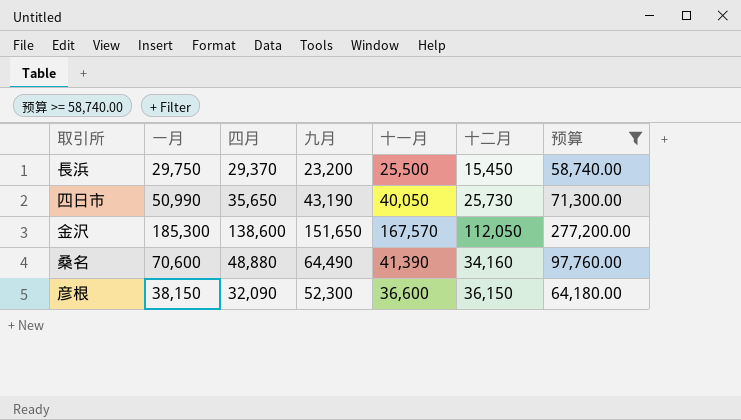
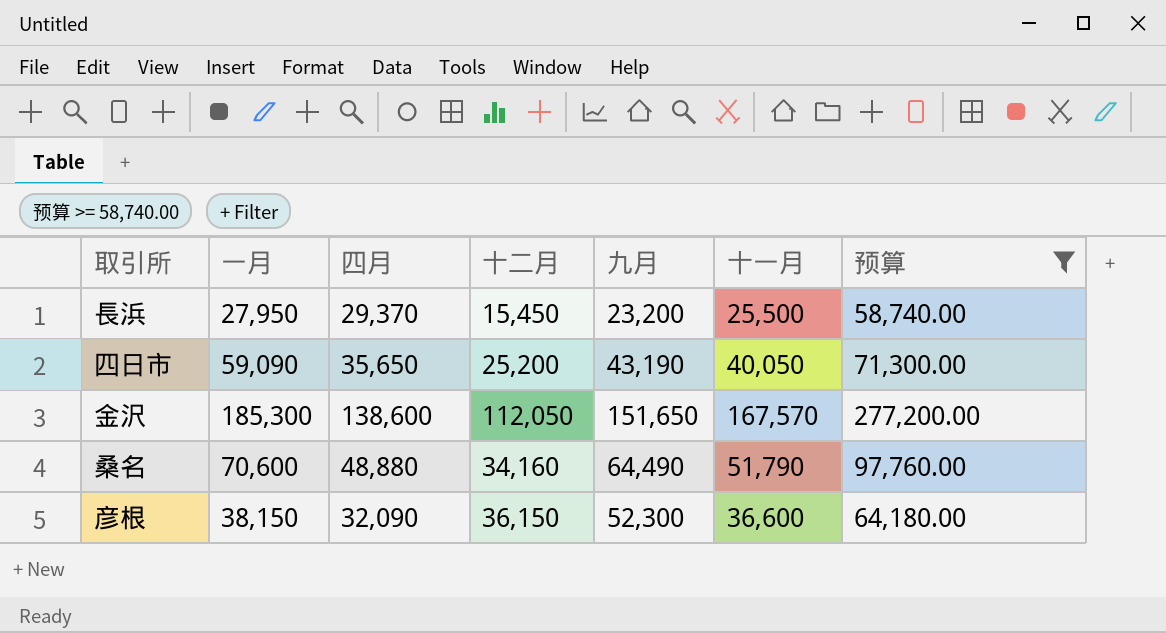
column 十二月 | position: 6 -> 4
長浜 | 一月: 29,750 -> 27,950
四日市 | 一月: 50,990 -> 59,090
四日市 | 十二月: 25,730 -> 25,200
桑名 | 十一月: 41,390 -> 51,790

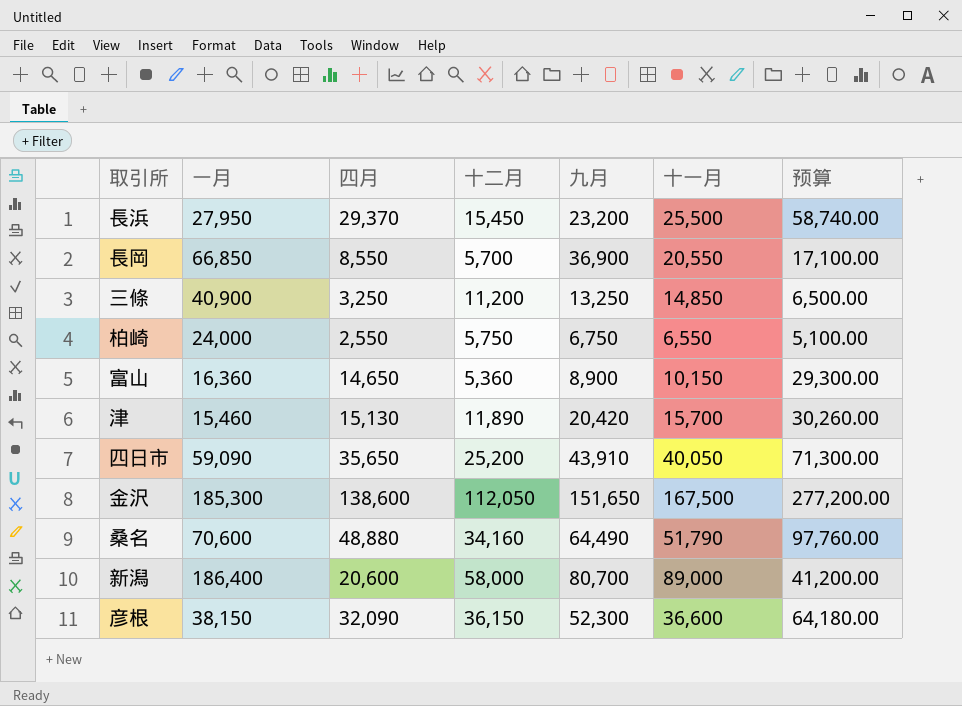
filter: 预算 >= 58,740.00 -> none
四日市 | 九月: 43,190 -> 43,910
金沢 | 十一月: 167,570 -> 167,500

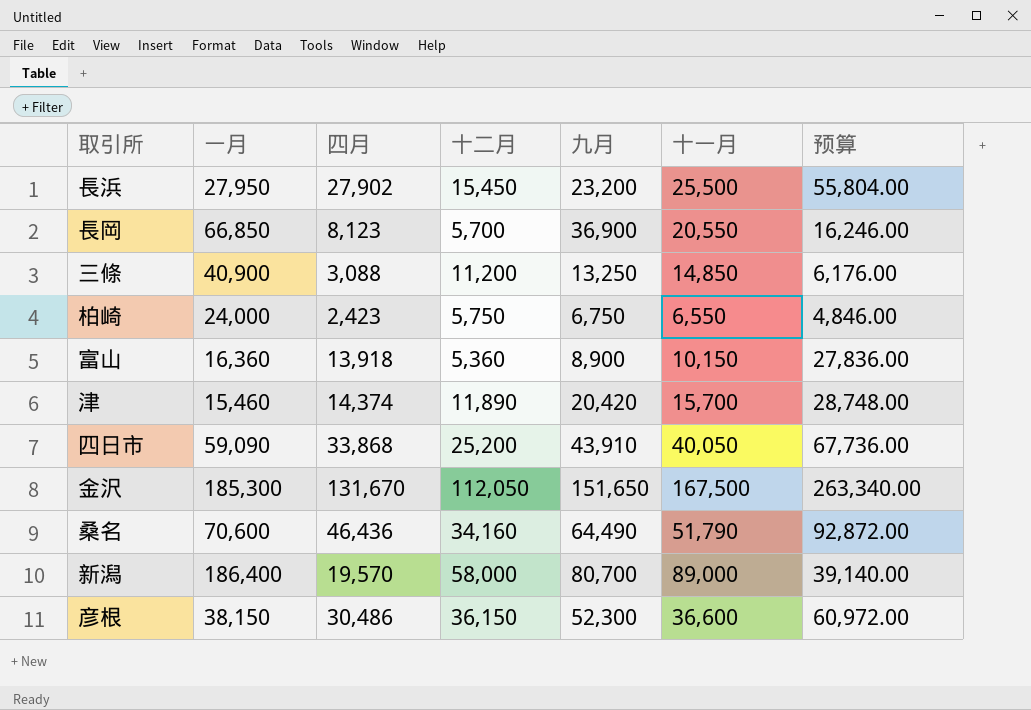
長浜 | 四月: 29,370 -> 27,902
長浜 | 预算: 58,740.00 -> 55,804.00
長岡 | 四月: 8,550 -> 8,123
長岡 | 预算: 17,100.00 -> 16,246.00
三條 | 四月: 3,250 -> 3,088
三條 | 预算: 6,500.00 -> 6,176.00
柏崎 | 四月: 2,550 -> 2,423
柏崎 | 预算: 5,100.00 -> 4,846.00
富山 | 四月: 14,650 -> 13,918
富山 | 预算: 29,300.00 -> 27,836.00
津 | 四月: 15,130 -> 14,374
津 | 预算: 30,260.00 -> 28,748.00
四日市 | 四月: 35,650 -> 33,868
四日市 | 预算: 71,300.00 -> 67,736.00
金沢 | 四月: 138,600 -> 131,670
金沢 | 预算: 277,200.00 -> 263,340.00
桑名 | 四月: 48,880 -> 46,436
桑名 | 预算: 97,760.00 -> 92,872.00
新潟 | 四月: 20,600 -> 19,570
新潟 | 预算: 41,200.00 -> 39,140.00
彦根 | 四月: 32,090 -> 30,486
彦根 | 预算: 64,180.00 -> 60,972.00

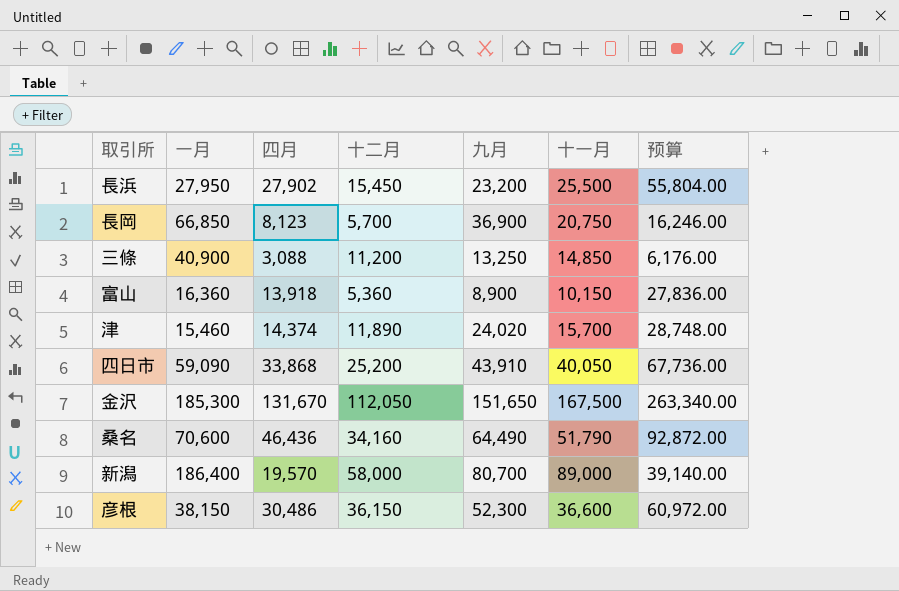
row 柏崎: 24,000 | 2,423 | 5,750 | 6,750 | 6,550 | 4,846.00 -> none
長岡 | 十一月: 20,550 -> 20,750
津 | 九月: 20,420 -> 24,020

